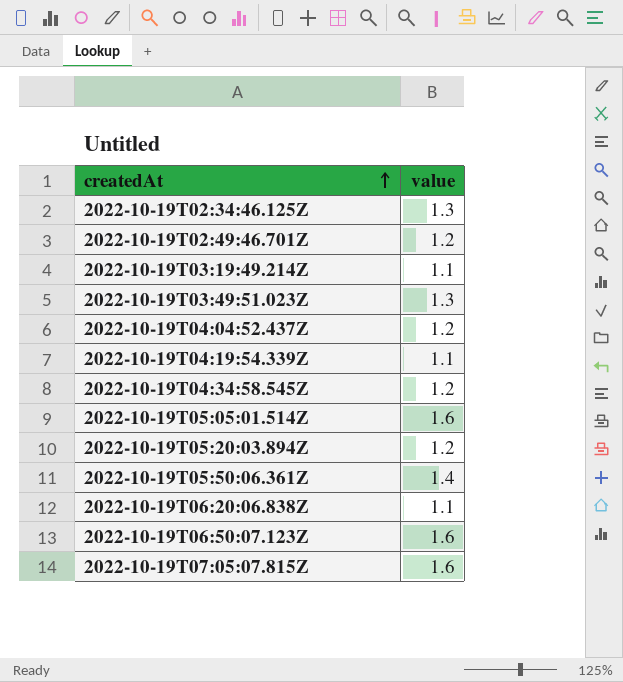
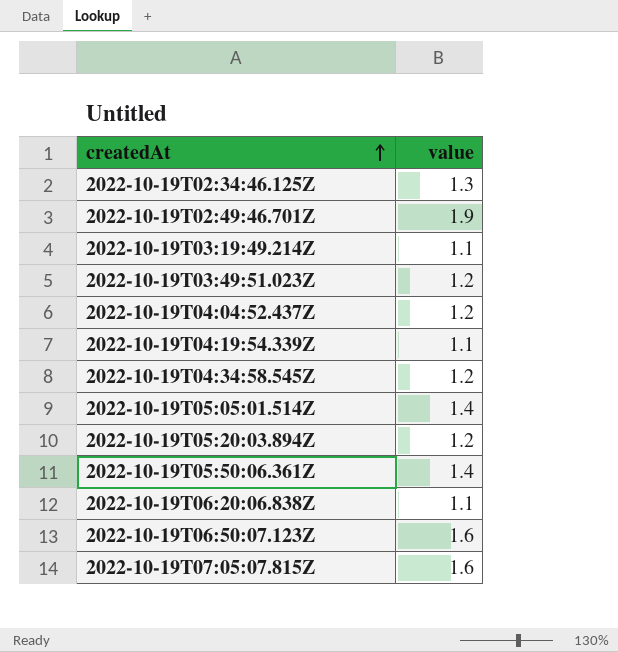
2022-10-19T02:49:46.701Z | value: 1.2 -> 1.9
2022-10-19T03:49:51.023Z | value: 1.3 -> 1.2
2022-10-19T05:05:01.514Z | value: 1.6 -> 1.4

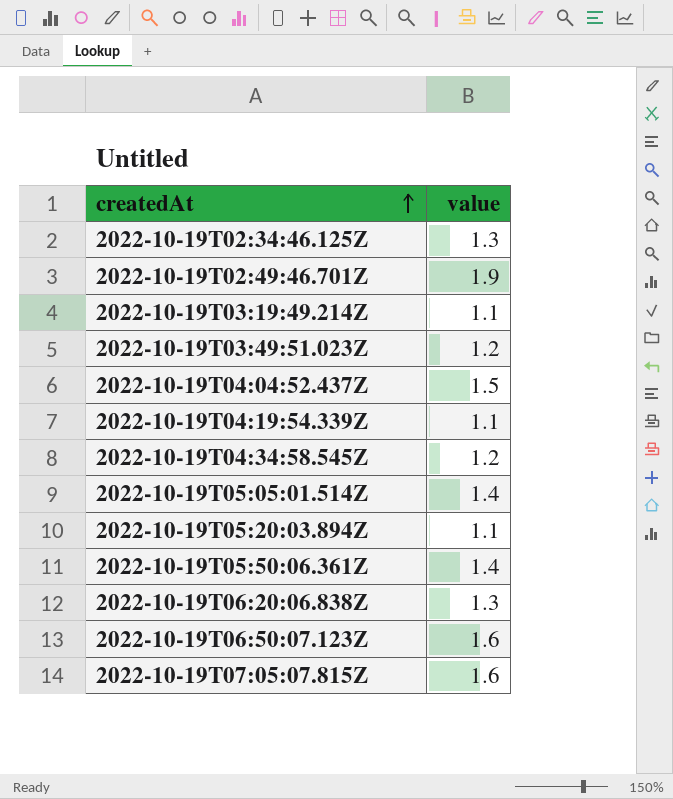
2022-10-19T04:04:52.437Z | value: 1.2 -> 1.5
2022-10-19T05:20:03.894Z | value: 1.2 -> 1.1
2022-10-19T06:20:06.838Z | value: 1.1 -> 1.3

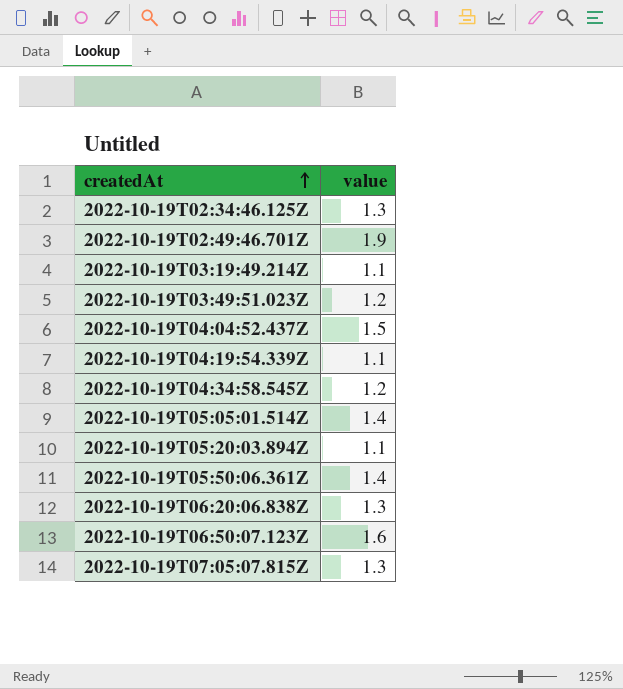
2022-10-19T07:05:07.815Z | value: 1.6 -> 1.3

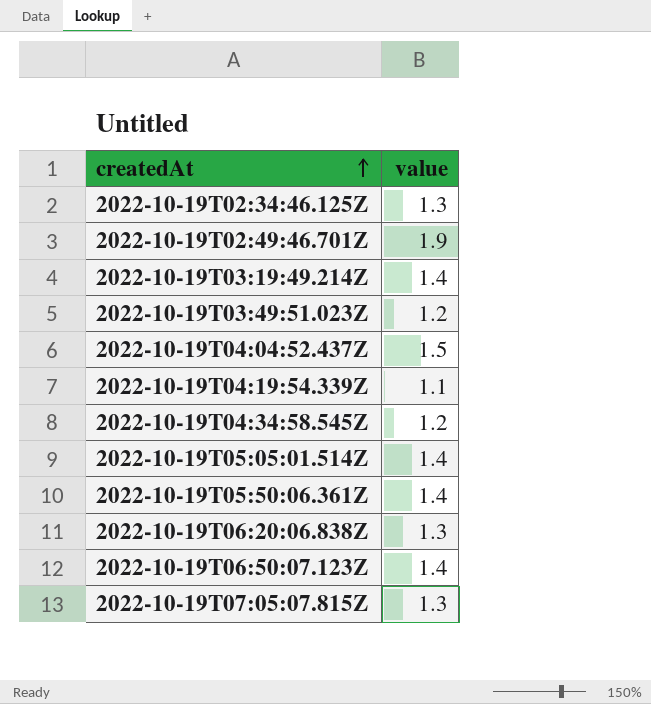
row 2022-10-19T05:20:03.894Z: 1.1 -> none
2022-10-19T03:19:49.214Z | value: 1.1 -> 1.4
2022-10-19T06:50:07.123Z | value: 1.6 -> 1.4

